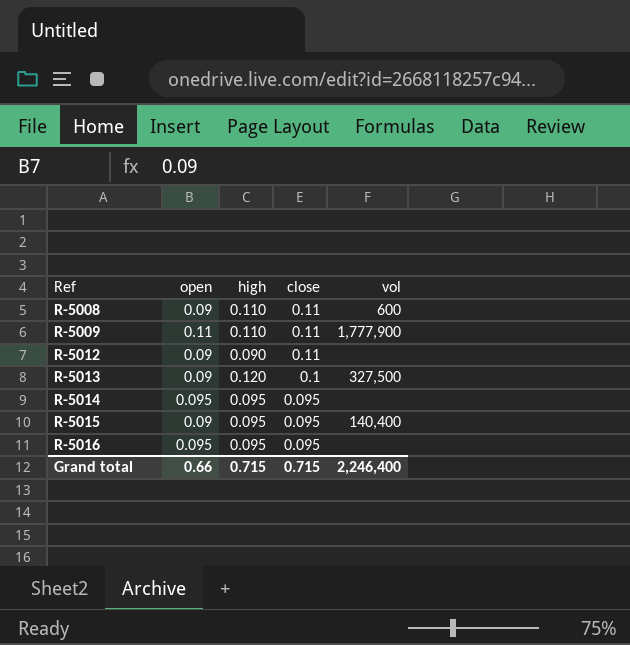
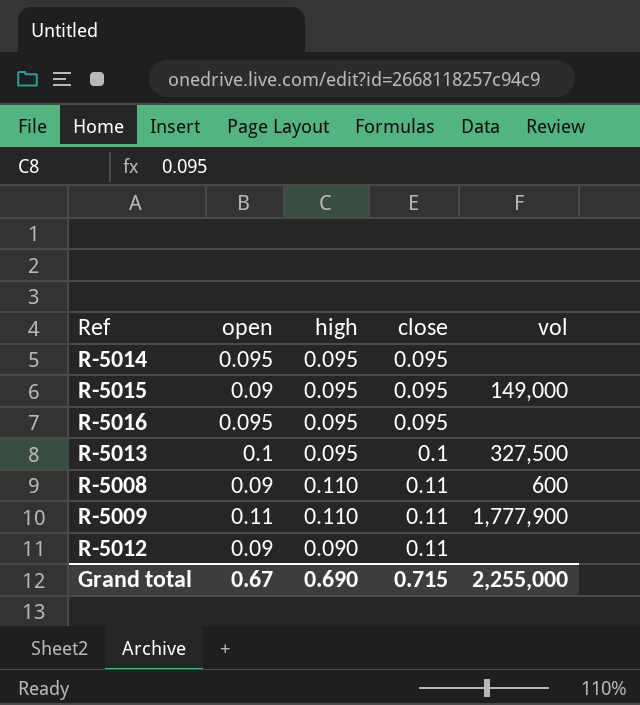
row order: Ref ascending -> close ascending
R-5015 | vol: 140,400 -> 149,000
R-5013 | open: 0.09 -> 0.1
R-5013 | high: 0.120 -> 0.095
Grand total | open: 0.66 -> 0.67
Grand total | high: 0.715 -> 0.690
Grand total | vol: 2,246,400 -> 2,255,000

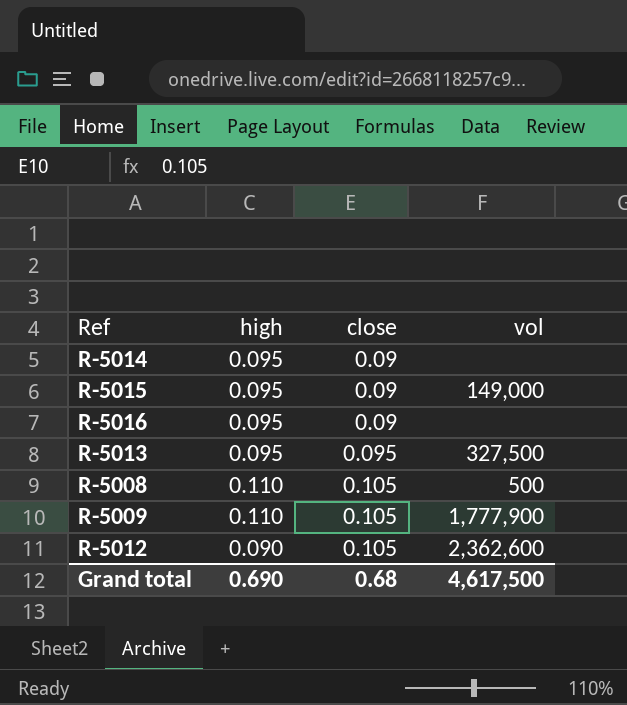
column open | position: 2 -> none
R-5014 | close: 0.095 -> 0.09
R-5015 | close: 0.095 -> 0.09
R-5016 | close: 0.095 -> 0.09
R-5013 | close: 0.1 -> 0.095
R-5008 | close: 0.11 -> 0.105
R-5008 | vol: 600 -> 500
R-5009 | close: 0.11 -> 0.105
R-5012 | close: 0.11 -> 0.105
R-5012 | vol: none -> 2,362,600
Grand total | close: 0.715 -> 0.68
Grand total | vol: 2,255,000 -> 4,617,500

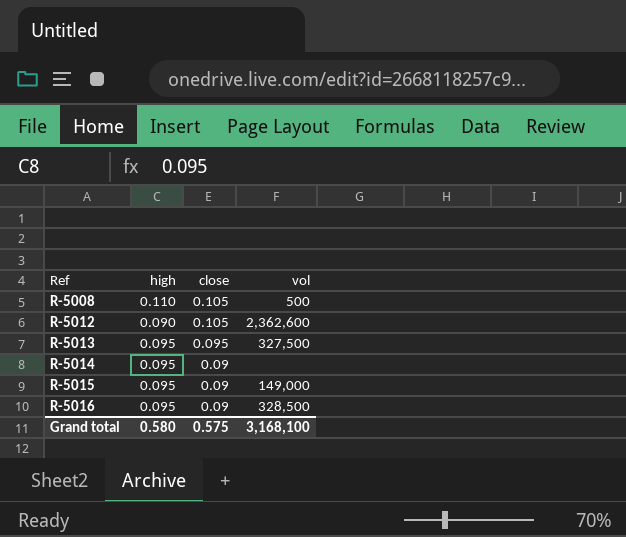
row order: close ascending -> Ref ascending
row R-5009: 0.110 | 0.105 | 1,777,900 -> none
R-5016 | vol: none -> 328,500
Grand total | high: 0.690 -> 0.580
Grand total | close: 0.68 -> 0.575
Grand total | vol: 4,617,500 -> 3,168,100

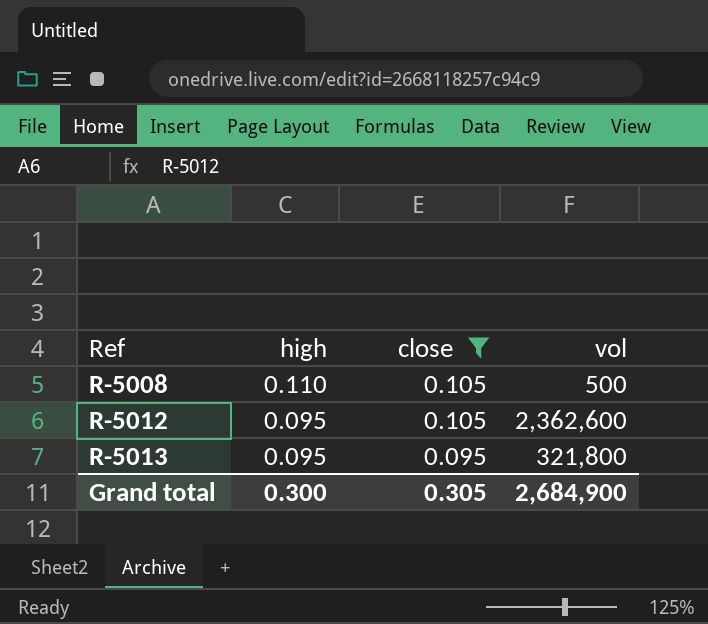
filter: none -> close != 0.09
R-5012 | high: 0.090 -> 0.095
R-5013 | vol: 327,500 -> 321,800
Grand total | high: 0.580 -> 0.300
Grand total | close: 0.575 -> 0.305
Grand total | vol: 3,168,100 -> 2,684,900

